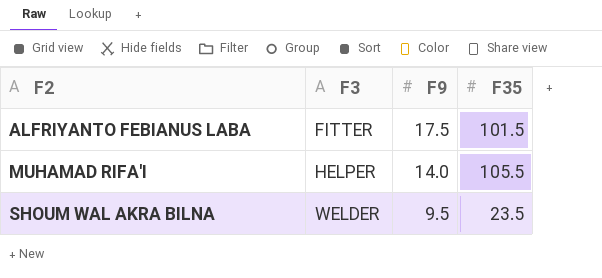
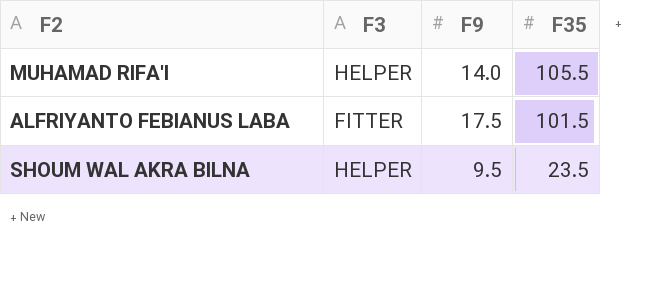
row order: F2 ascending -> F35 descending
SHOUM WAL AKRA BILNA | F3: WELDER -> HELPER

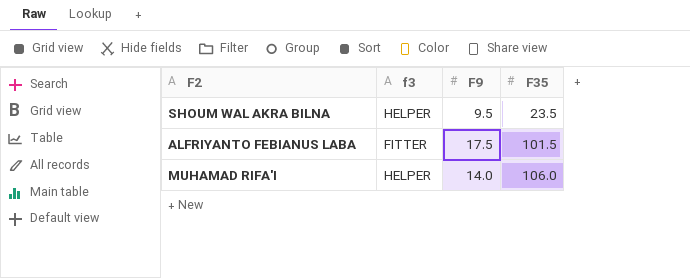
row order: F35 descending -> F35 ascending
column name: F3 -> f3
MUHAMAD RIFA'I | F35: 105.5 -> 106.0

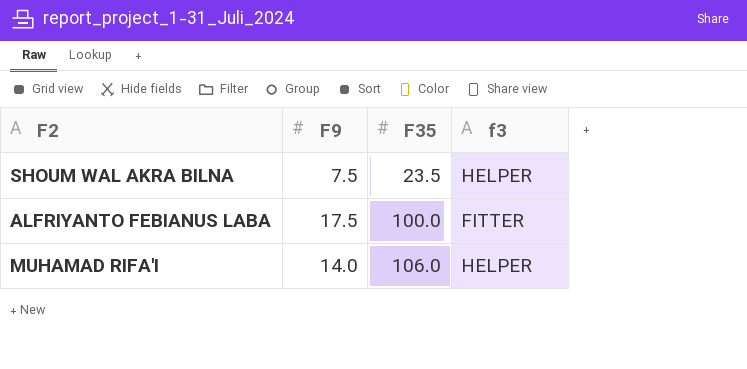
column f3 | position: 2 -> 4
SHOUM WAL AKRA BILNA | F9: 9.5 -> 7.5
ALFRIYANTO FEBIANUS LABA | F35: 101.5 -> 100.0

